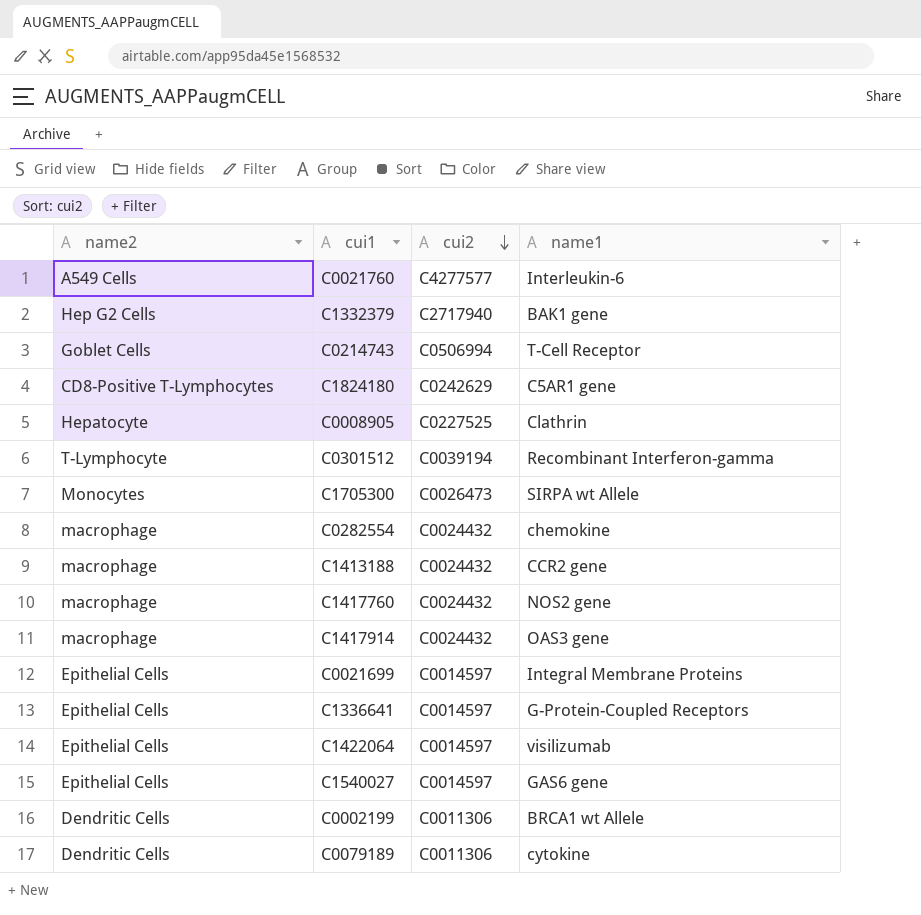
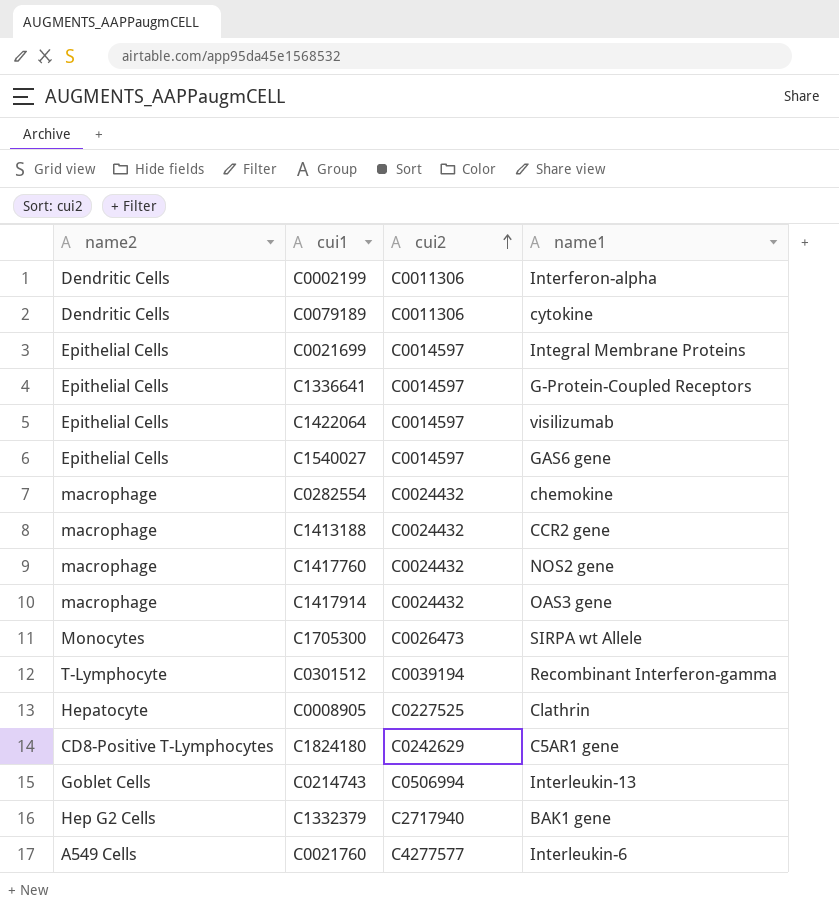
row order: cui2 descending -> cui2 ascending
C0002199 | name1: BRCA1 wt Allele -> Interferon-alpha
C0214743 | name1: T-Cell Receptor -> Interleukin-13

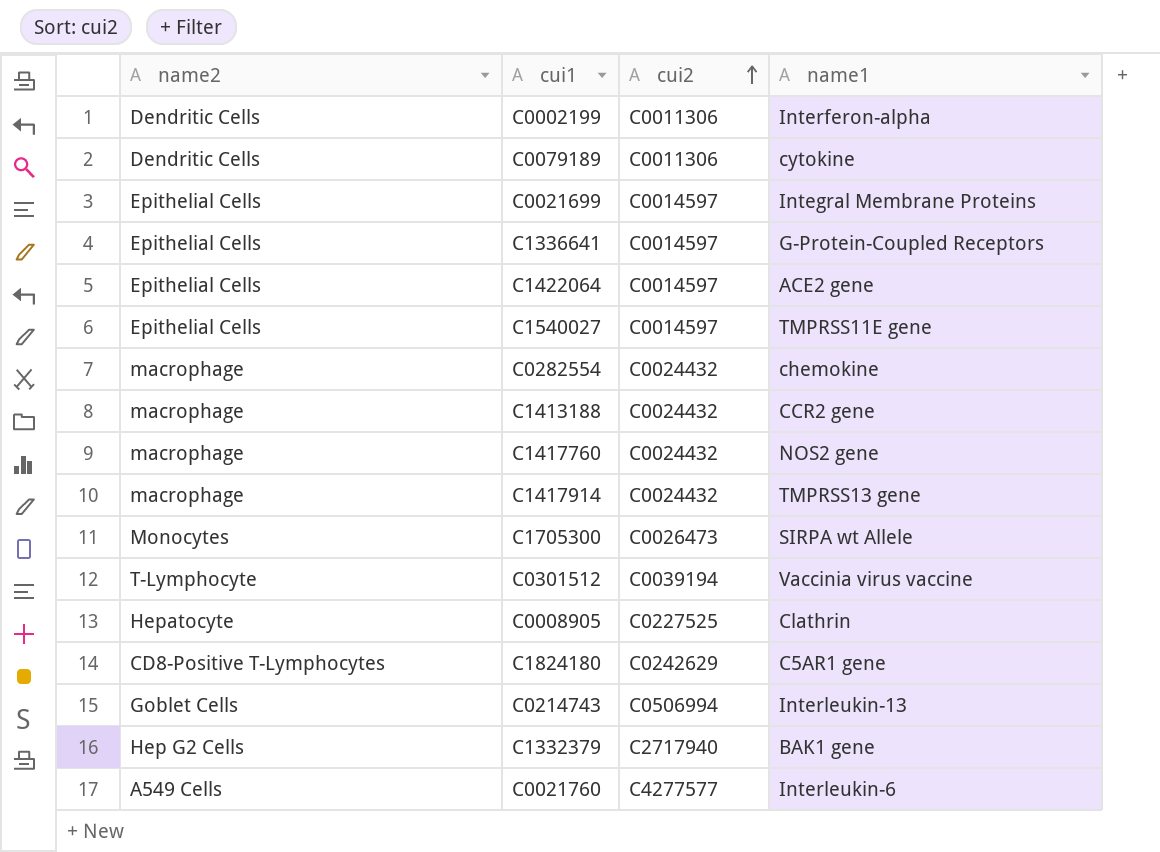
C1422064 | name1: visilizumab -> ACE2 gene
C1540027 | name1: GAS6 gene -> TMPRSS11E gene
C1417914 | name1: OAS3 gene -> TMPRSS13 gene
C0301512 | name1: Recombinant Interferon-gamma -> Vaccinia virus vaccine

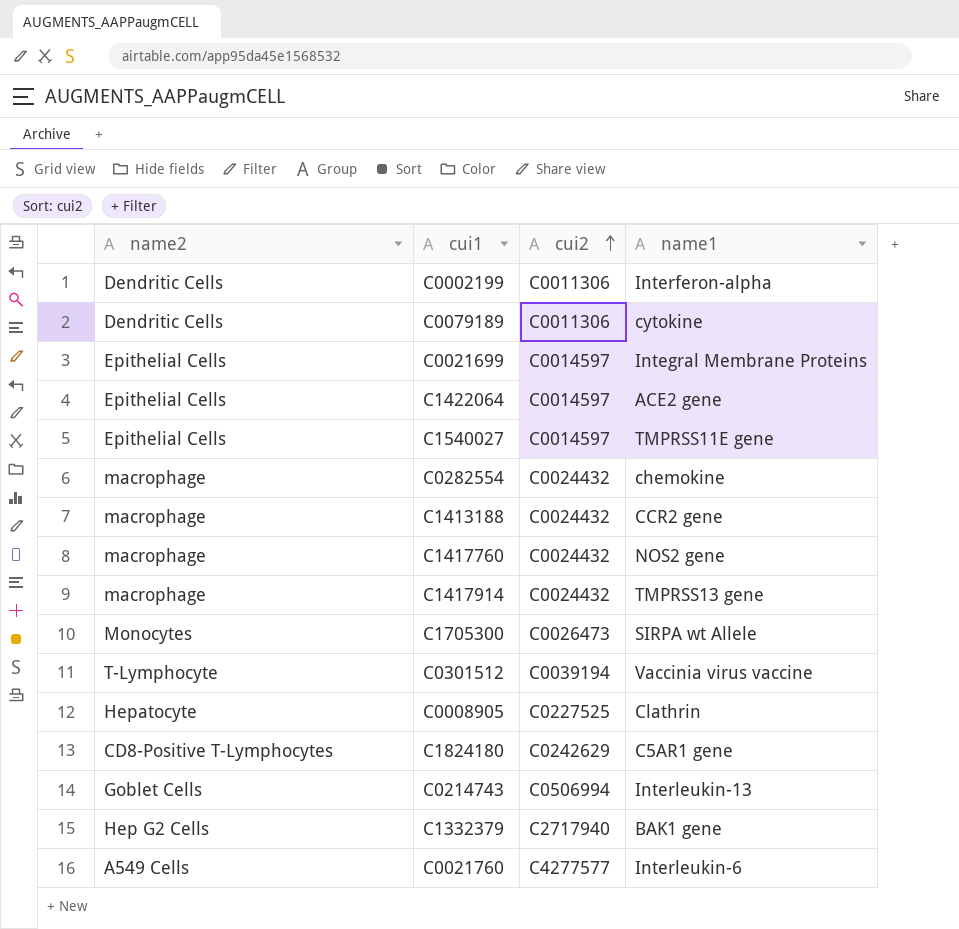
row C1336641: Epithelial Cells | C0014597 | G-Protein-Coupled Receptors -> none

